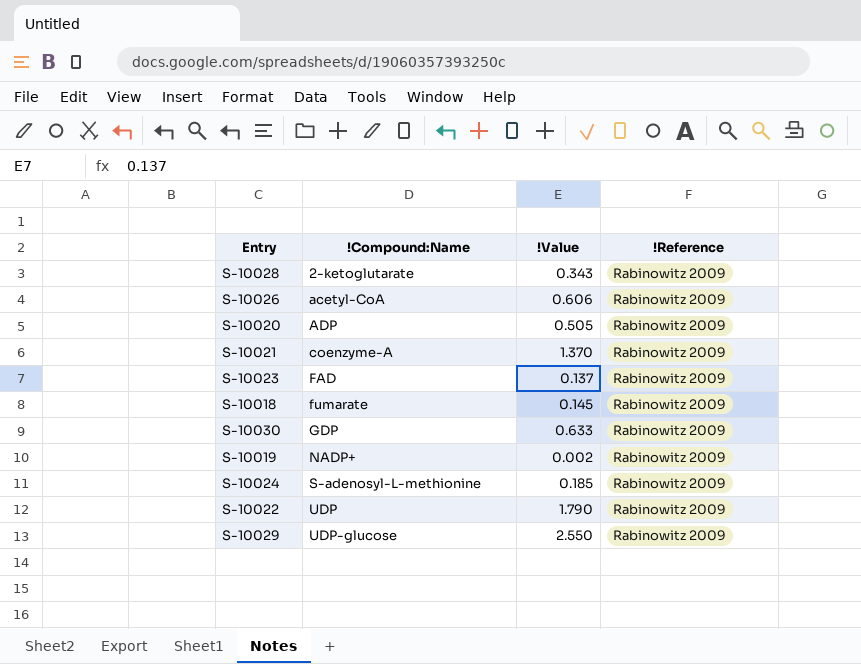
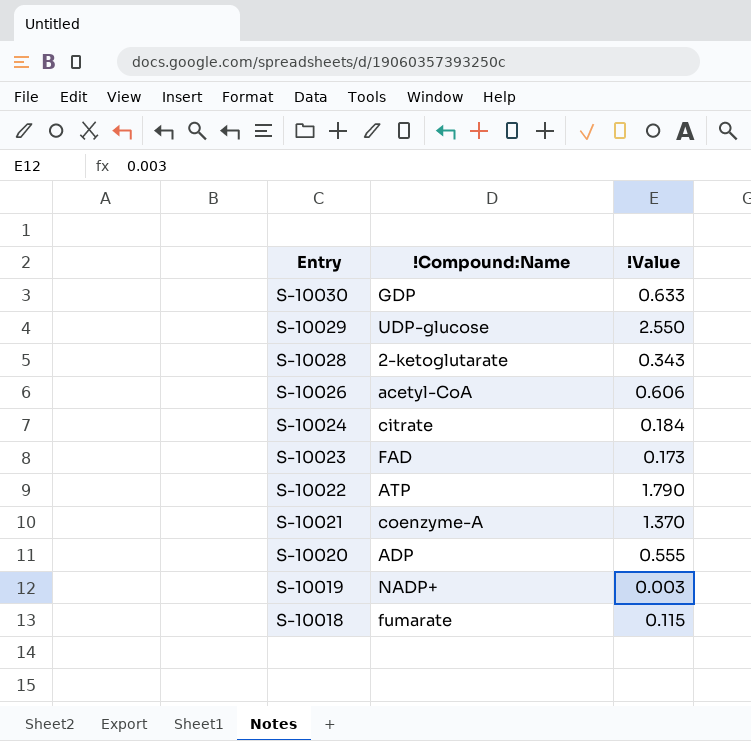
row order: !Compound:Name ascending -> Entry descending
column !Reference | position: 4 -> none
S-10024 | !Compound:Name: S-adenosyl-L-methionine -> citrate
S-10024 | !Value: 0.185 -> 0.184
S-10023 | !Value: 0.137 -> 0.173
S-10022 | !Compound:Name: UDP -> ATP
S-10020 | !Value: 0.505 -> 0.555
S-10019 | !Value: 0.002 -> 0.003
S-10018 | !Value: 0.145 -> 0.115

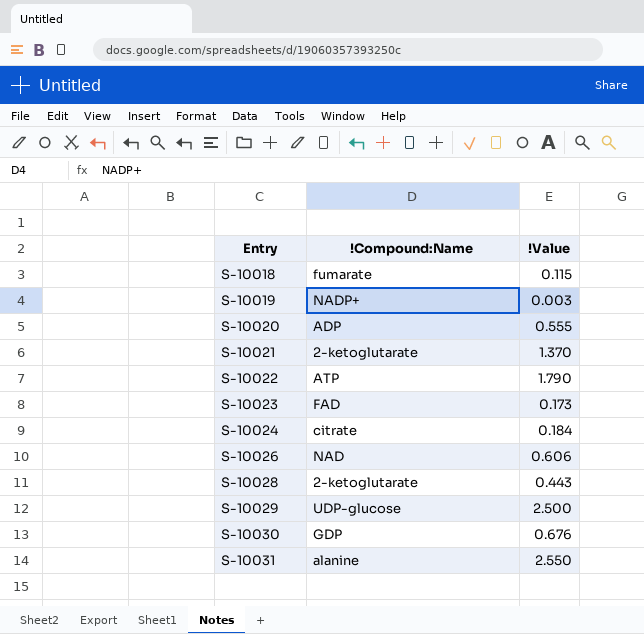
row order: Entry descending -> Entry ascending
S-10021 | !Compound:Name: coenzyme-A -> 2-ketoglutarate
S-10026 | !Compound:Name: acetyl-CoA -> NAD
S-10028 | !Value: 0.343 -> 0.443
S-10029 | !Value: 2.550 -> 2.500
S-10030 | !Value: 0.633 -> 0.676
row S-10031: none -> alanine | 2.550

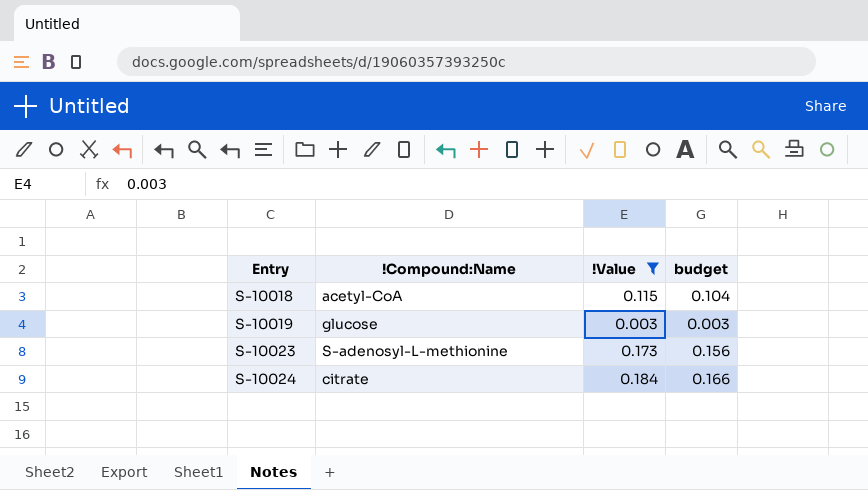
filter: none -> !Value <= 0.184
column budget | formula: none -> [!Value] * 0.9
S-10018 | !Compound:Name: fumarate -> acetyl-CoA
S-10019 | !Compound:Name: NADP+ -> glucose
S-10023 | !Compound:Name: FAD -> S-adenosyl-L-methionine

